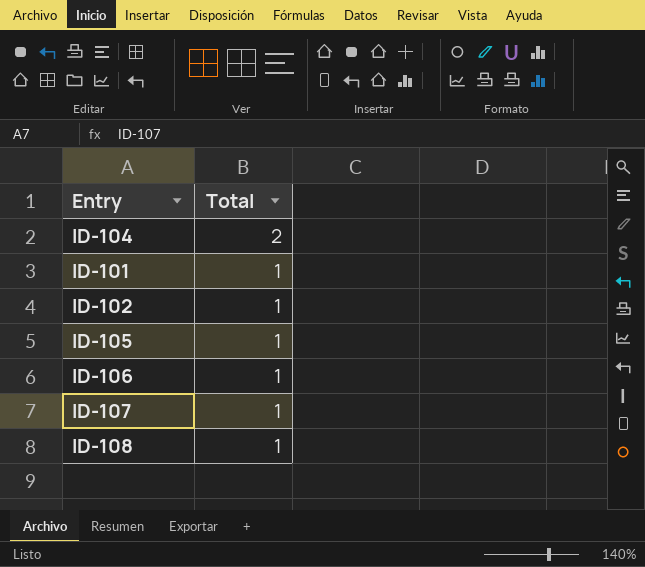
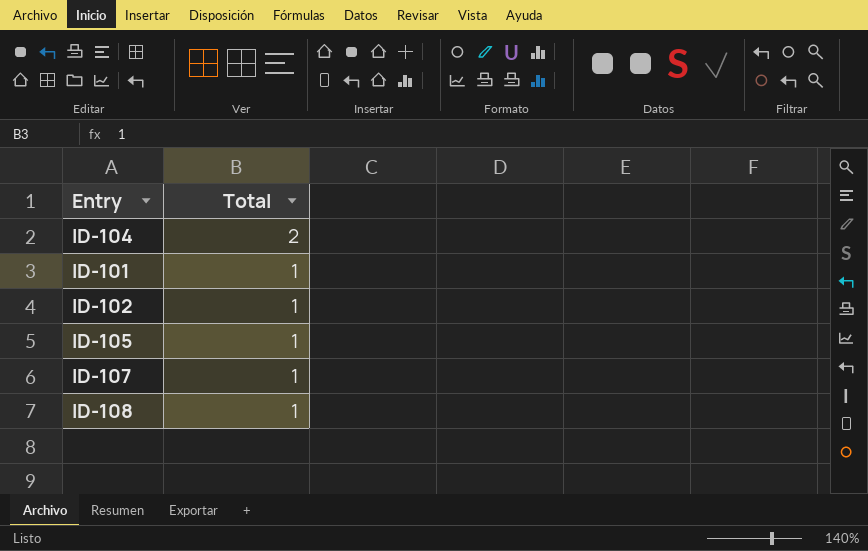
row ID-106: 1 -> none

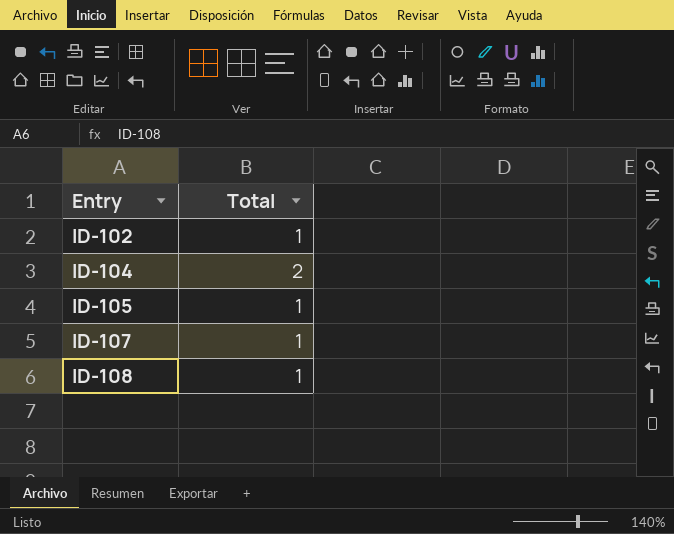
row order: Total descending -> Entry ascending
row ID-101: 1 -> none

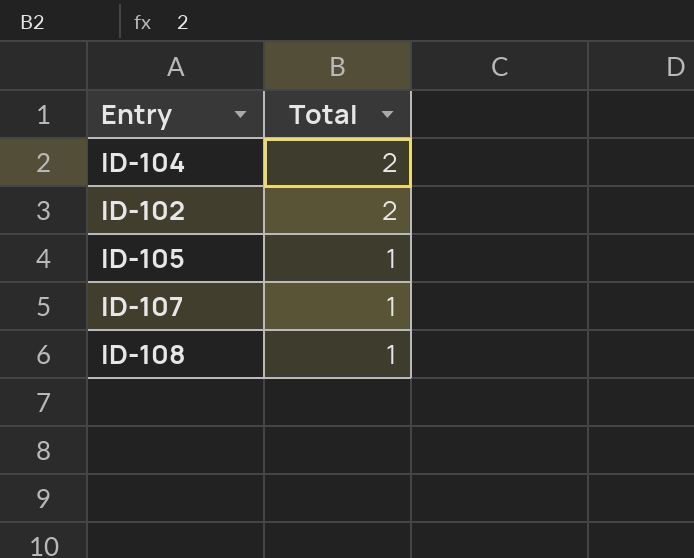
row order: Entry ascending -> Total descending
ID-102 | Total: 1 -> 2

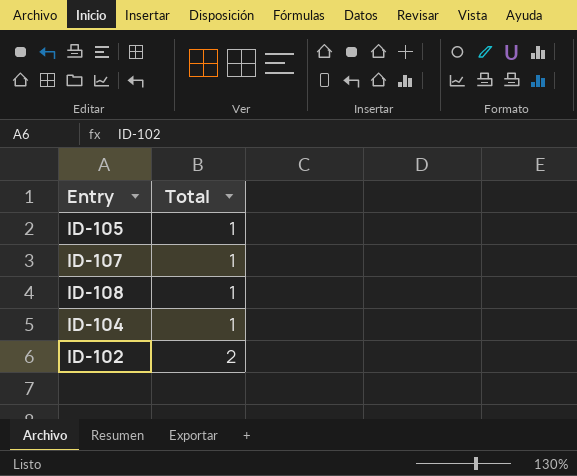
row order: Total descending -> Total ascending
ID-104 | Total: 2 -> 1

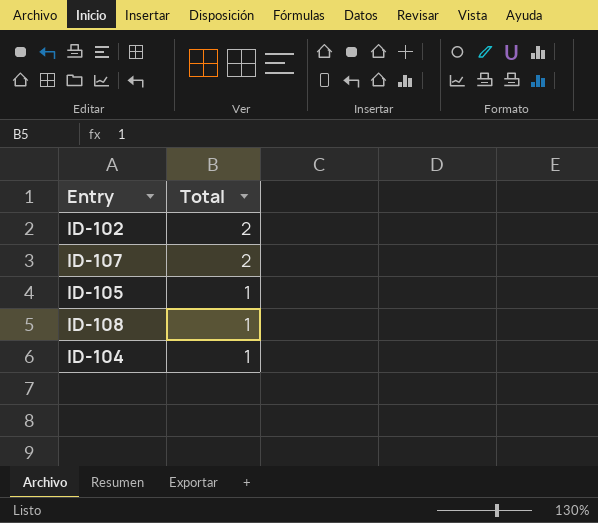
row order: Total ascending -> Total descending
ID-107 | Total: 1 -> 2

